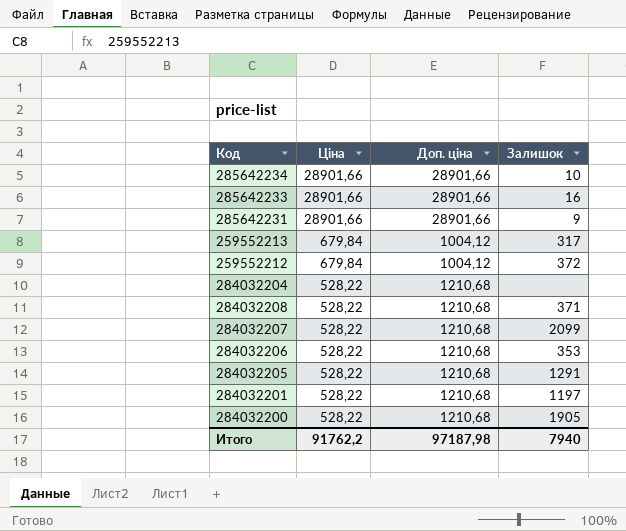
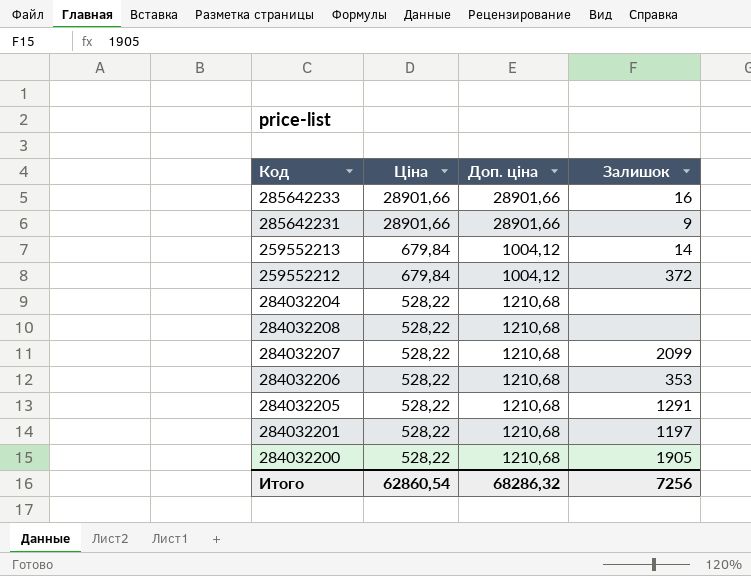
row 285642234: 28901,66 | 28901,66 | 10 -> none
259552213 | Залишок: 317 -> 14
284032208 | Залишок: 371 -> none
Итого | Ціна: 91762,2 -> 62860,54
Итого | Доп. ціна: 97187,98 -> 68286,32
Итого | Залишок: 7940 -> 7256

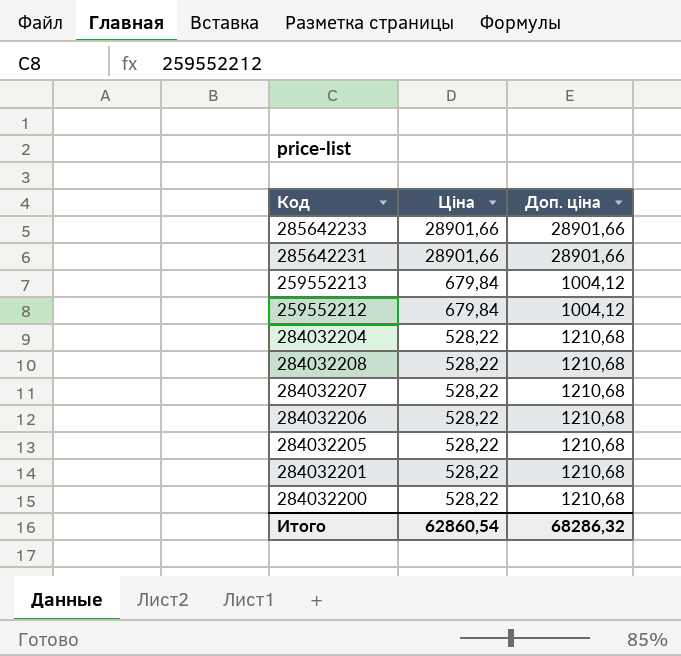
column Залишок | position: 4 -> none

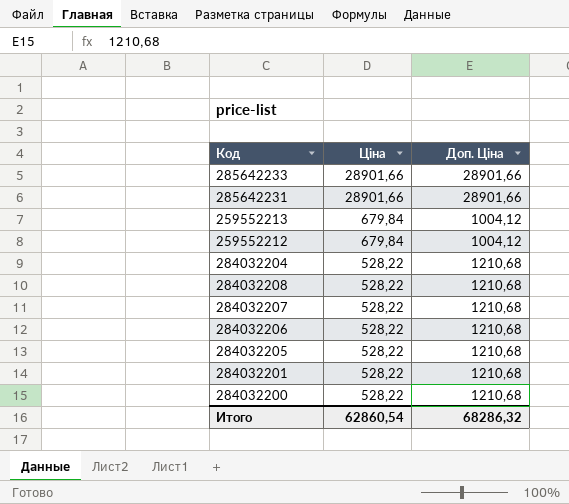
column name: Доп. ціна -> Доп. Ціна

